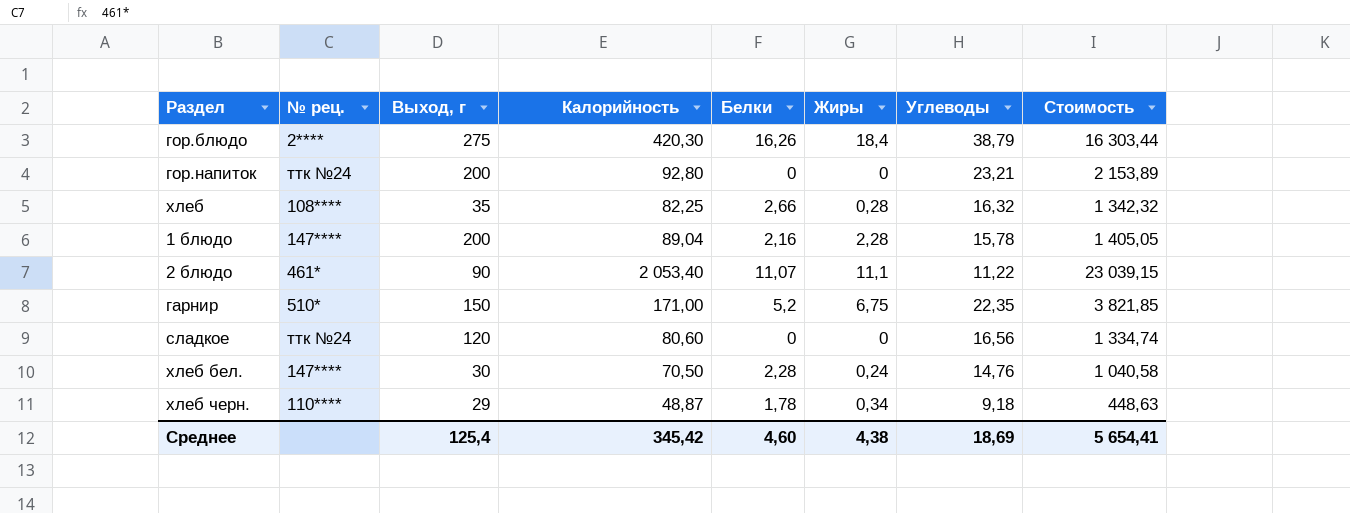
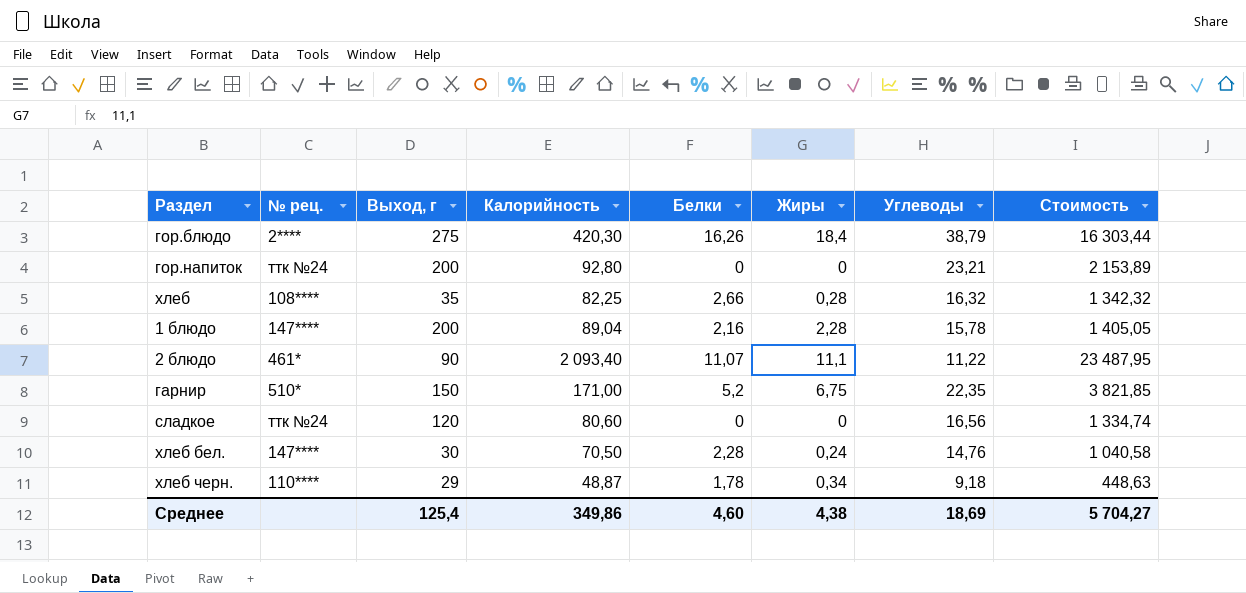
2 блюдо | Калорийность: 2 053,40 -> 2 093,40
2 блюдо | Стоимость: 23 039,15 -> 23 487,95
Среднее | Калорийность: 345,42 -> 349,86
Среднее | Стоимость: 5 654,41 -> 5 704,27

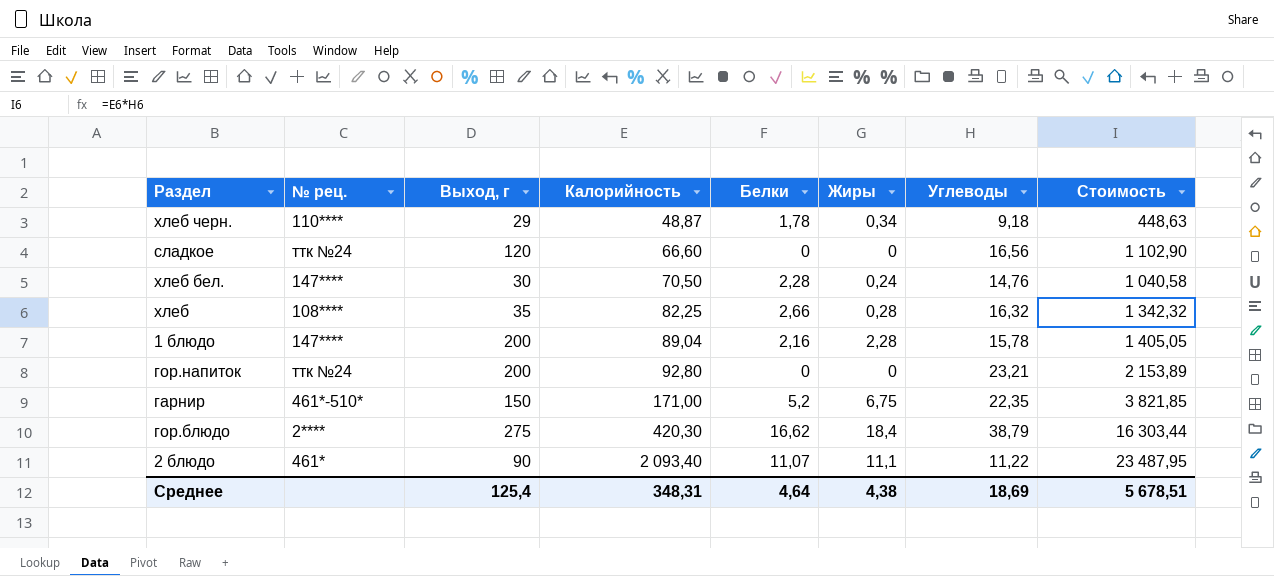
row order: none -> Калорийность ascending
сладкое | Калорийность: 80,60 -> 66,60
сладкое | Стоимость: 1 334,74 -> 1 102,90
гарнир | № рец.: 510* -> 461*-510*
гор.блюдо | Белки: 16,26 -> 16,62
Среднее | Калорийность: 349,86 -> 348,31
Среднее | Белки: 4,60 -> 4,64
Среднее | Стоимость: 5 704,27 -> 5 678,51

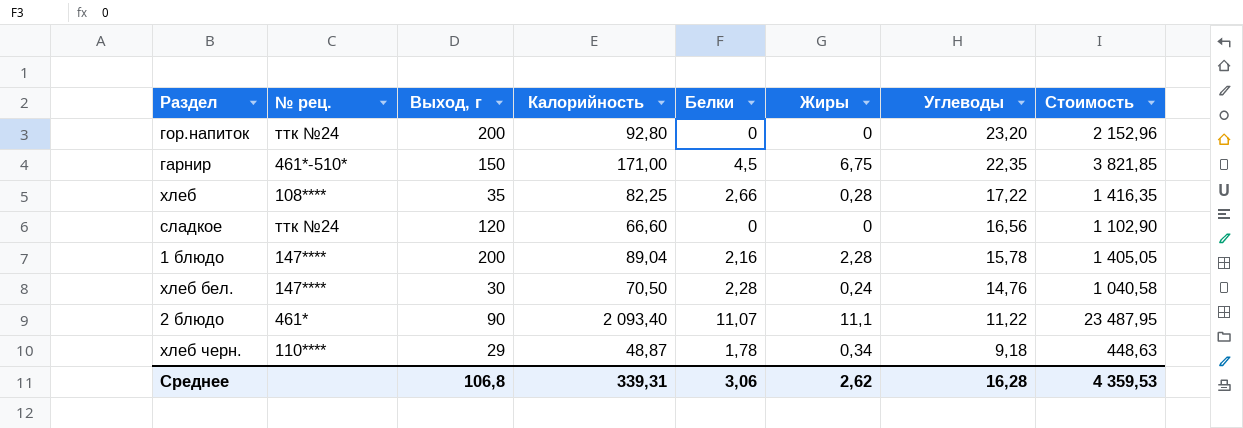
row order: Калорийность ascending -> Углеводы descending
row гор.блюдо: 2**** | 275 | 420,30 | 16,62 | 18,4 | 38,79 | 16 303,44 -> none
гор.напиток | Углеводы: 23,21 -> 23,20
гор.напиток | Стоимость: 2 153,89 -> 2 152,96
гарнир | Белки: 5,2 -> 4,5
хлеб | Углеводы: 16,32 -> 17,22
хлеб | Стоимость: 1 342,32 -> 1 416,35
Среднее | Выход, г: 125,4 -> 106,8
Среднее | Калорийность: 348,31 -> 339,31
Среднее | Белки: 4,64 -> 3,06
Среднее | Жиры: 4,38 -> 2,62
Среднее | Углеводы: 18,69 -> 16,28
Среднее | Стоимость: 5 678,51 -> 4 359,53

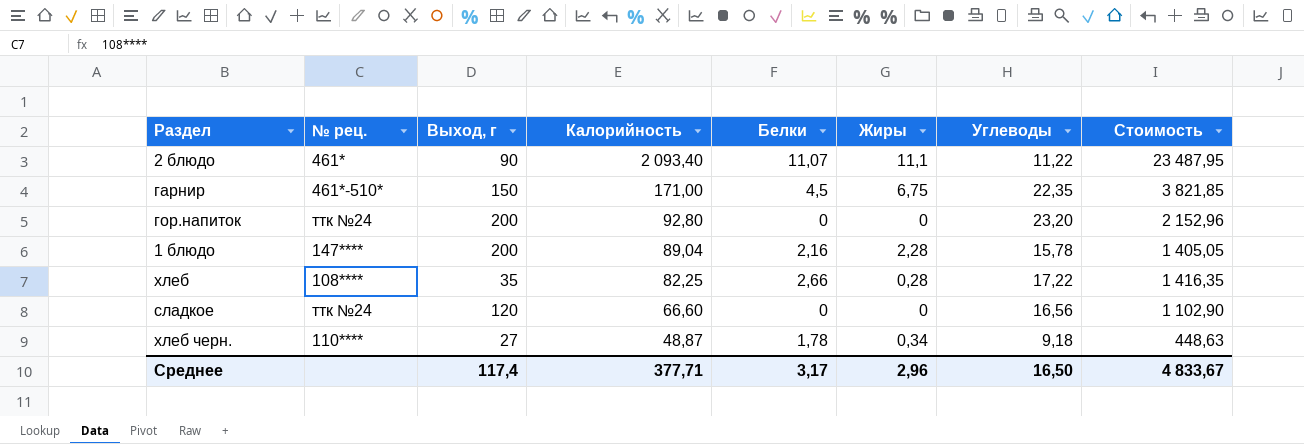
row order: Углеводы descending -> Калорийность descending
row хлеб бел.: 147**** | 30 | 70,50 | 2,28 | 0,24 | 14,76 | 1 040,58 -> none
хлеб черн. | Выход, г: 29 -> 27
Среднее | Выход, г: 106,8 -> 117,4
Среднее | Калорийность: 339,31 -> 377,71
Среднее | Белки: 3,06 -> 3,17
Среднее | Жиры: 2,62 -> 2,96
Среднее | Углеводы: 16,28 -> 16,50
Среднее | Стоимость: 4 359,53 -> 4 833,67

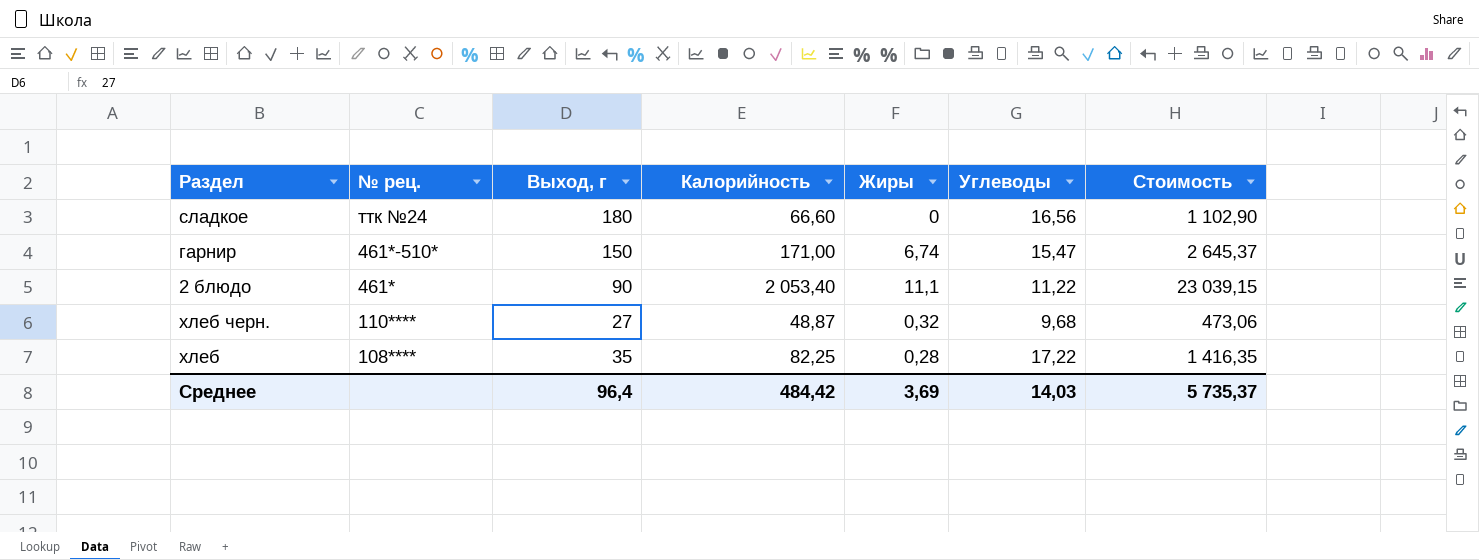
row order: Калорийность descending -> № рец. descending
column Белки | position: 5 -> none
row гор.напиток: ттк №24 | 200 | 92,80 | 0 | 0 | 23,20 | 2 152,96 -> none
row 1 блюдо: 147**** | 200 | 89,04 | 2,16 | 2,28 | 15,78 | 1 405,05 -> none
сладкое | Выход, г: 120 -> 180
гарнир | Жиры: 6,75 -> 6,74
гарнир | Углеводы: 22,35 -> 15,47
гарнир | Стоимость: 3 821,85 -> 2 645,37
2 блюдо | Калорийность: 2 093,40 -> 2 053,40
2 блюдо | Стоимость: 23 487,95 -> 23 039,15
хлеб черн. | Жиры: 0,34 -> 0,32
хлеб черн. | Углеводы: 9,18 -> 9,68
хлеб черн. | Стоимость: 448,63 -> 473,06
Среднее | Выход, г: 117,4 -> 96,4
Среднее | Калорийность: 377,71 -> 484,42
Среднее | Жиры: 2,96 -> 3,69
Среднее | Углеводы: 16,50 -> 14,03
Среднее | Стоимость: 4 833,67 -> 5 735,37

